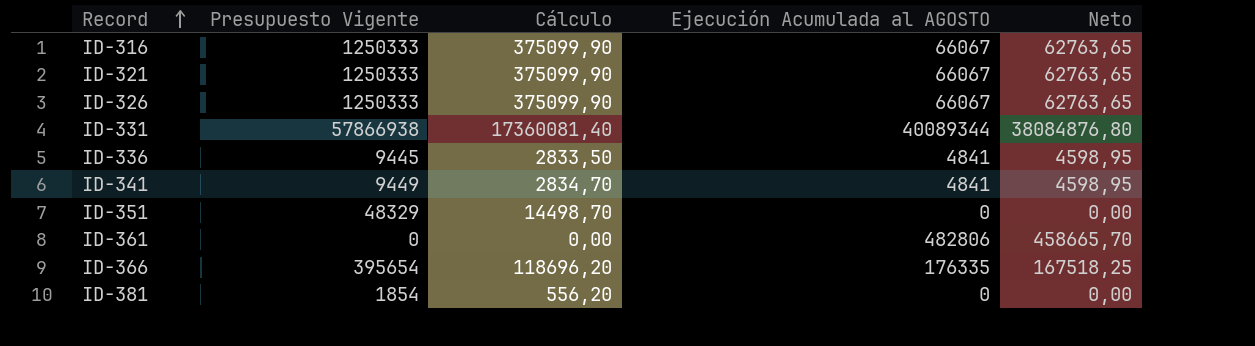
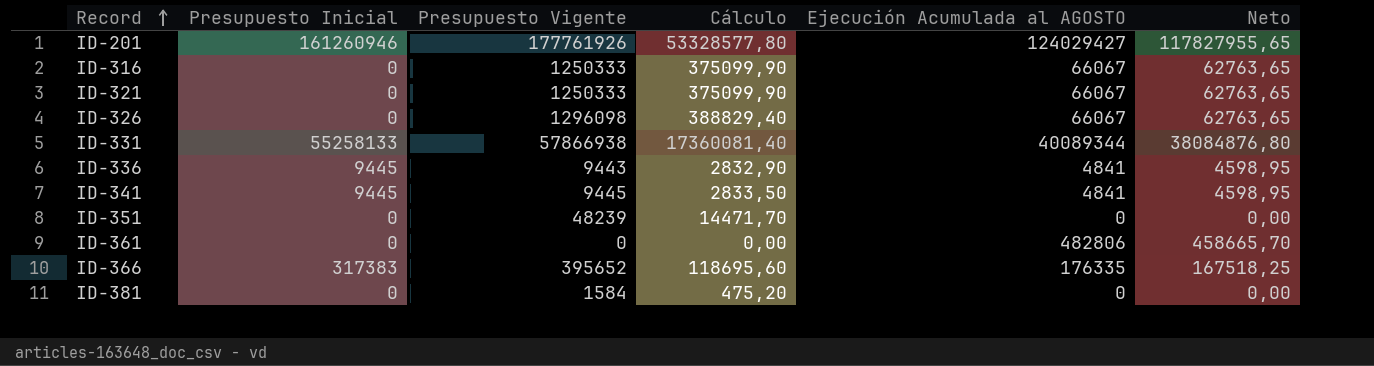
column Presupuesto Inicial | position: none -> 2
row ID-201: none -> 161260946 | 177761926 | 53328577,80 | 124029427 | 117827955,65
ID-326 | Presupuesto Vigente: 1250333 -> 1296098
ID-326 | Cálculo: 375099,90 -> 388829,40
ID-336 | Presupuesto Vigente: 9445 -> 9443
ID-336 | Cálculo: 2833,50 -> 2832,90
ID-341 | Presupuesto Vigente: 9449 -> 9445
ID-341 | Cálculo: 2834,70 -> 2833,50
ID-351 | Presupuesto Vigente: 48329 -> 48239
ID-351 | Cálculo: 14498,70 -> 14471,70
ID-366 | Presupuesto Vigente: 395654 -> 395652
ID-366 | Cálculo: 118696,20 -> 118695,60
ID-381 | Presupuesto Vigente: 1854 -> 1584
ID-381 | Cálculo: 556,20 -> 475,20

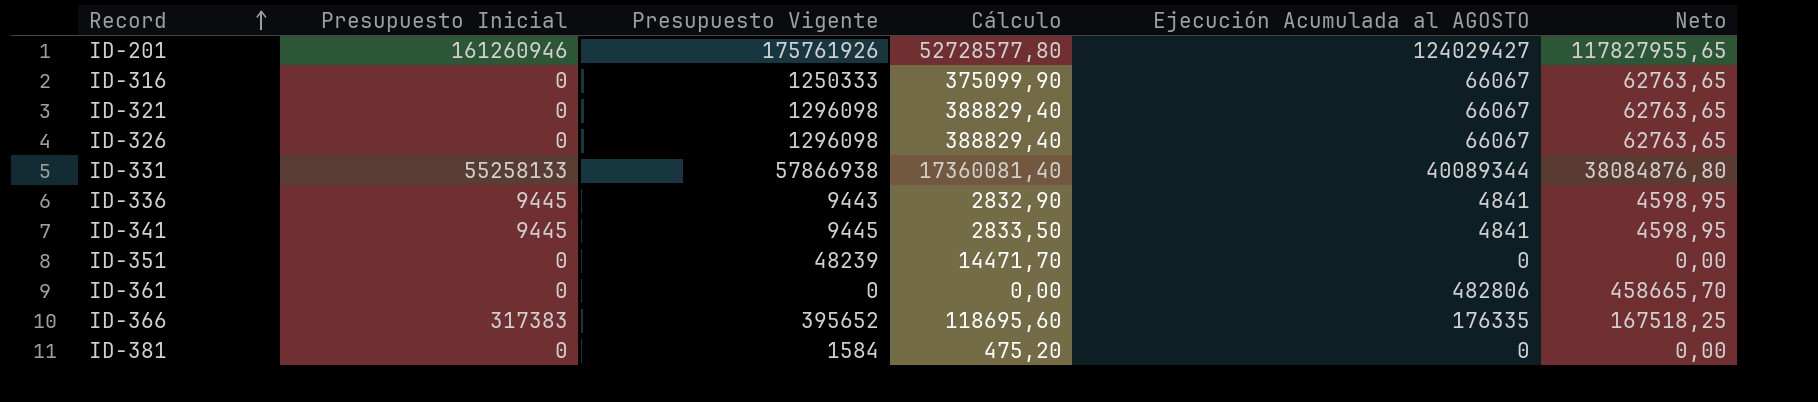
ID-201 | Presupuesto Vigente: 177761926 -> 175761926
ID-201 | Cálculo: 53328577,80 -> 52728577,80
ID-321 | Presupuesto Vigente: 1250333 -> 1296098
ID-321 | Cálculo: 375099,90 -> 388829,40

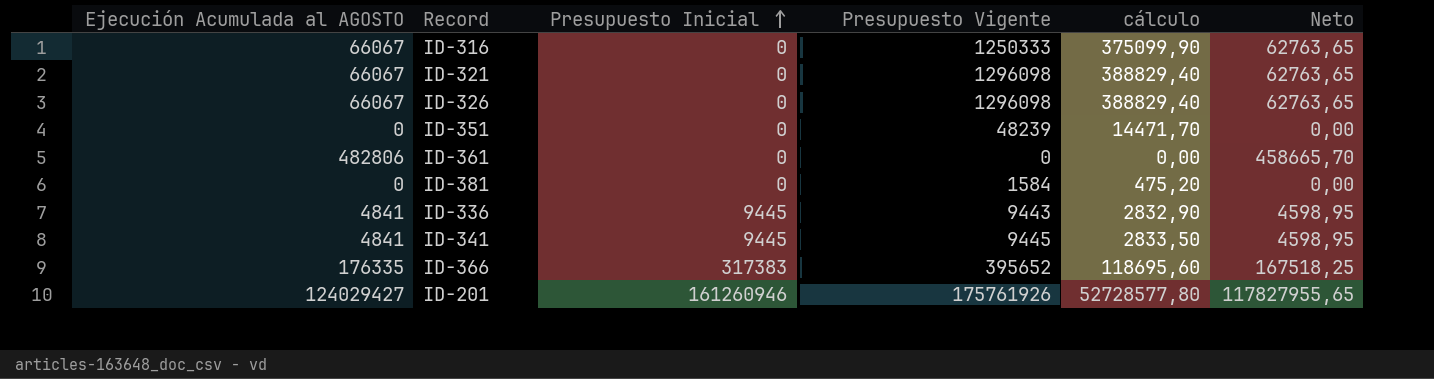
row order: Record ascending -> Presupuesto Inicial ascending
column Ejecución Acumulada al AGOSTO | position: 5 -> 1
column name: Cálculo -> cálculo
row ID-331: 55258133 | 57866938 | 17360081,40 | 40089344 | 38084876,80 -> none

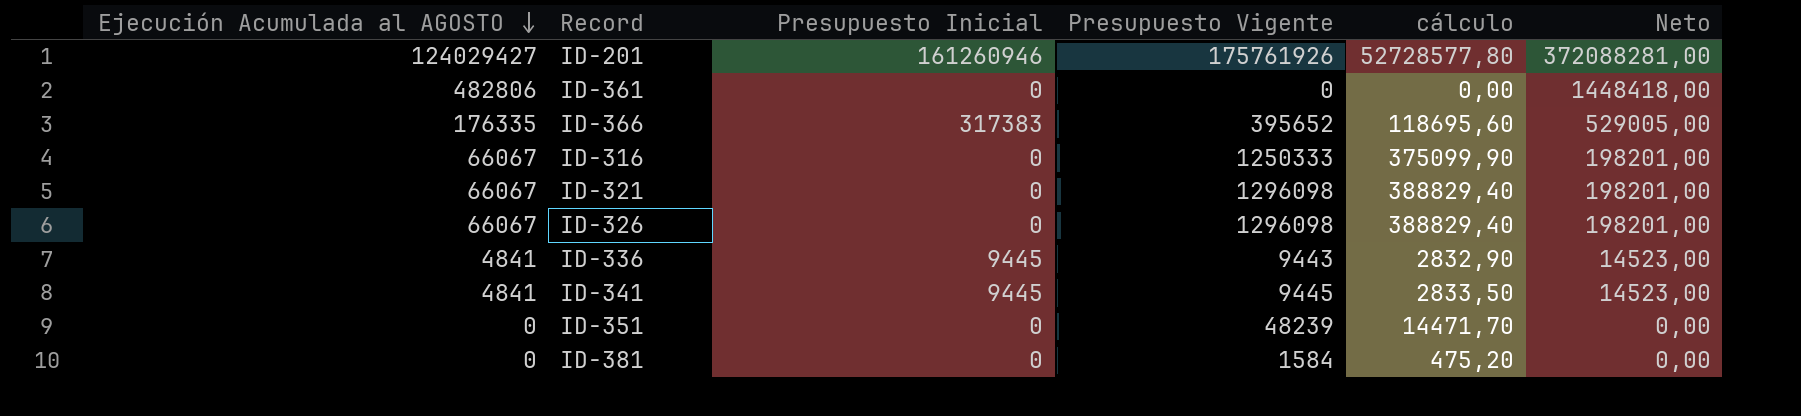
row order: Presupuesto Inicial ascending -> Ejecución Acumulada al AGOSTO descending
column Neto | formula: [Ejecución Acumulada al AGOSTO] * 0,95 -> [Ejecución Acumulada al AGOSTO] * 3

